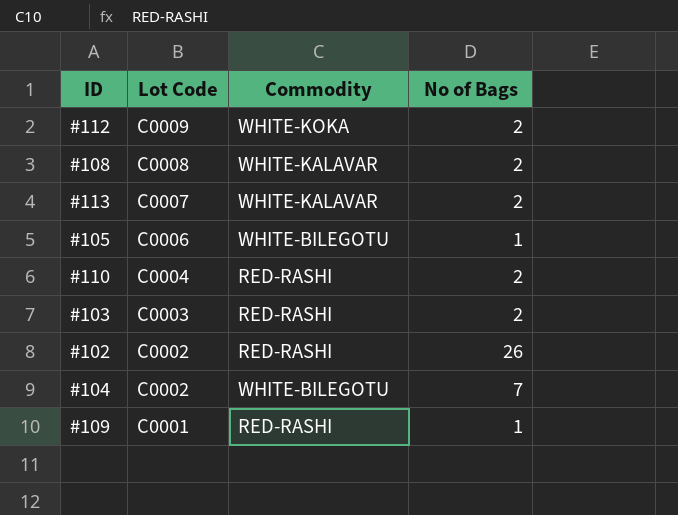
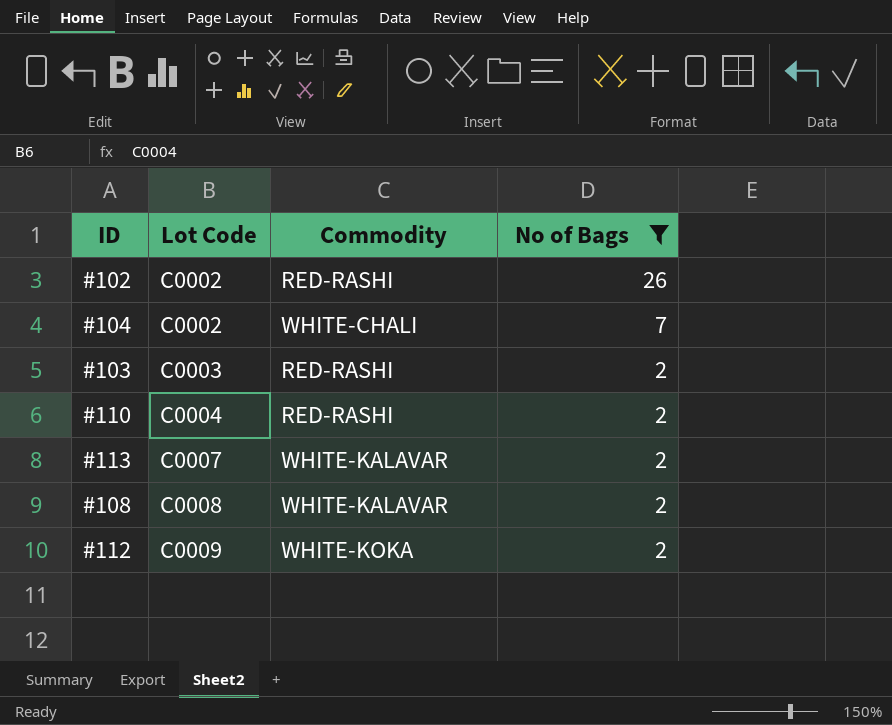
filter: none -> No of Bags != 1
row order: Lot Code descending -> Lot Code ascending
#104 | Commodity: WHITE-BILEGOTU -> WHITE-CHALI

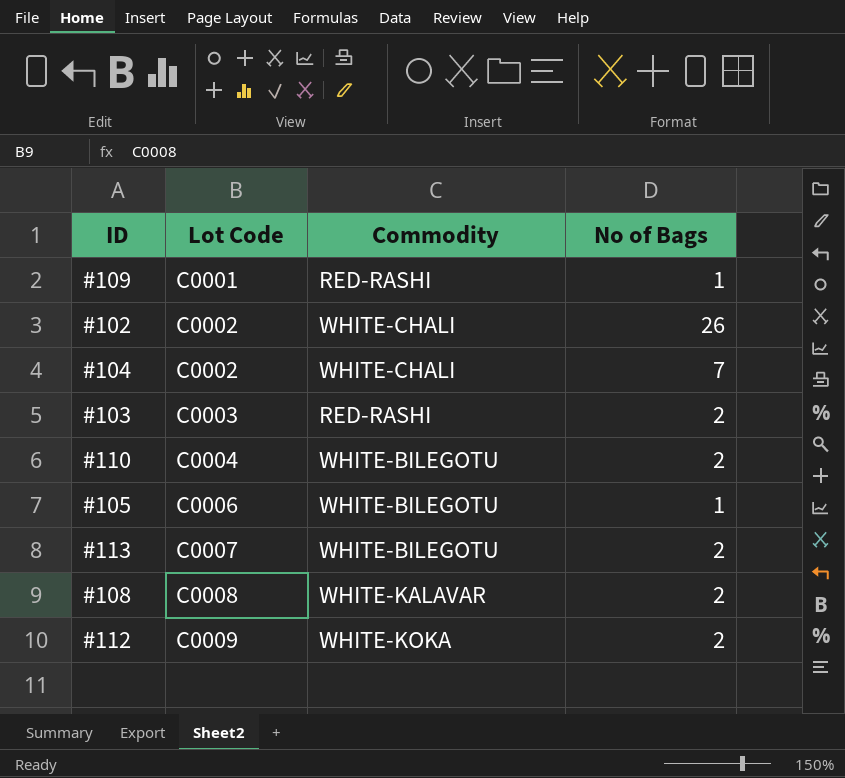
filter: No of Bags != 1 -> none
#102 | Commodity: RED-RASHI -> WHITE-CHALI
#110 | Commodity: RED-RASHI -> WHITE-BILEGOTU
#113 | Commodity: WHITE-KALAVAR -> WHITE-BILEGOTU

